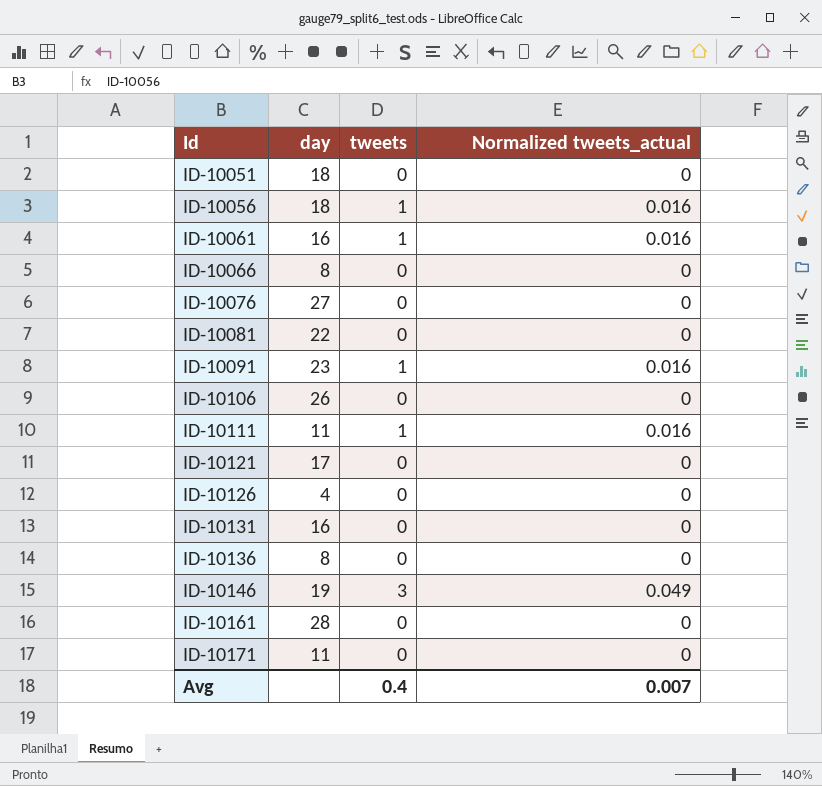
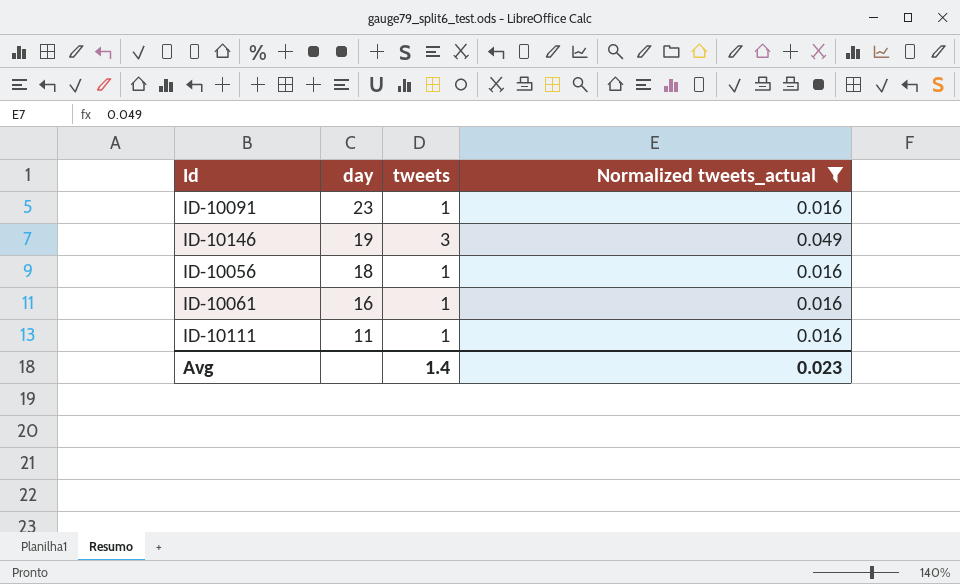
filter: none -> Normalized tweets_actual != 0
row order: Id ascending -> day descending
Avg | tweets: 0.4 -> 1.4
Avg | Normalized tweets_actual: 0.007 -> 0.023

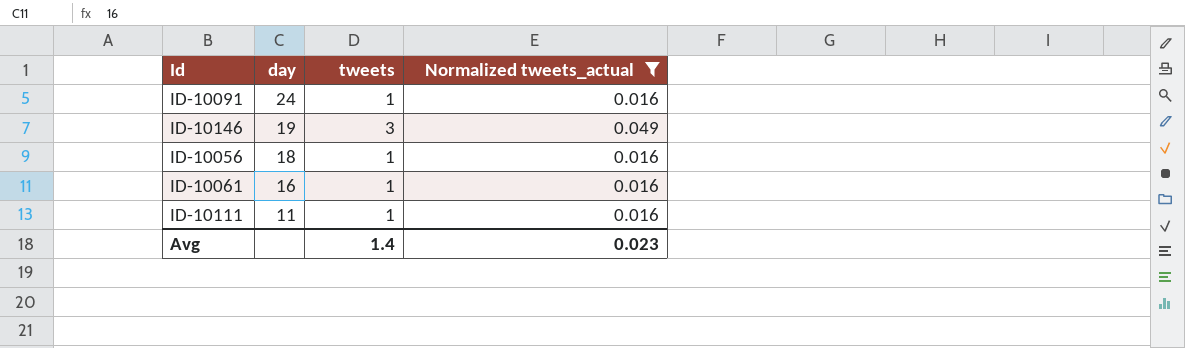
ID-10091 | day: 23 -> 24

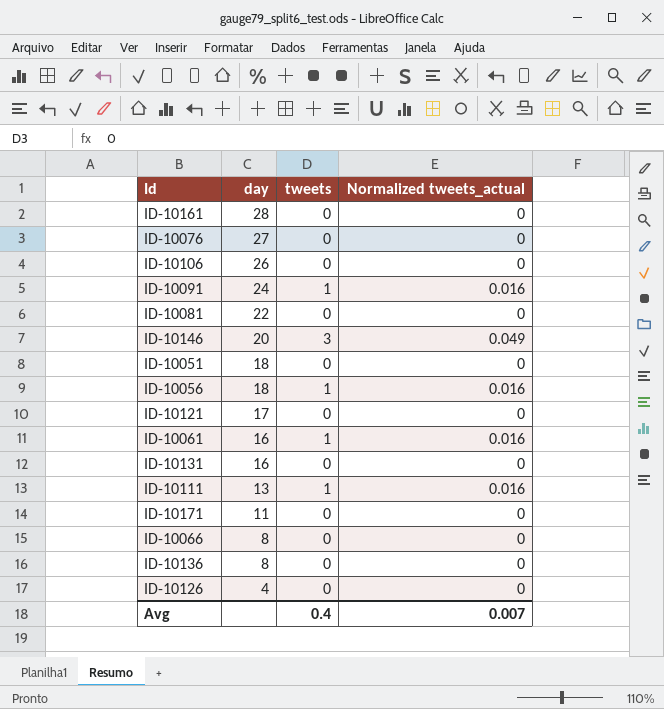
filter: Normalized tweets_actual != 0 -> none
ID-10146 | day: 19 -> 20
ID-10111 | day: 11 -> 13
Avg | tweets: 1.4 -> 0.4
Avg | Normalized tweets_actual: 0.023 -> 0.007

